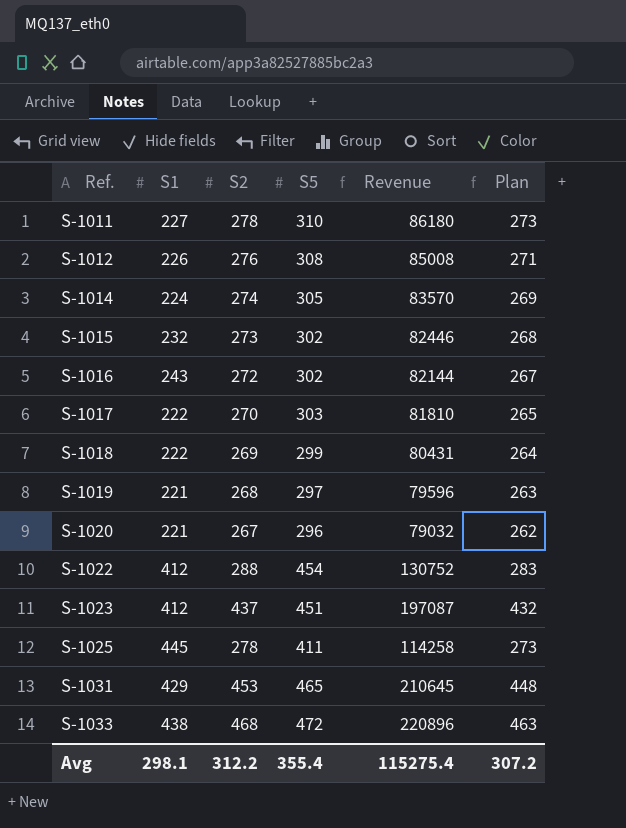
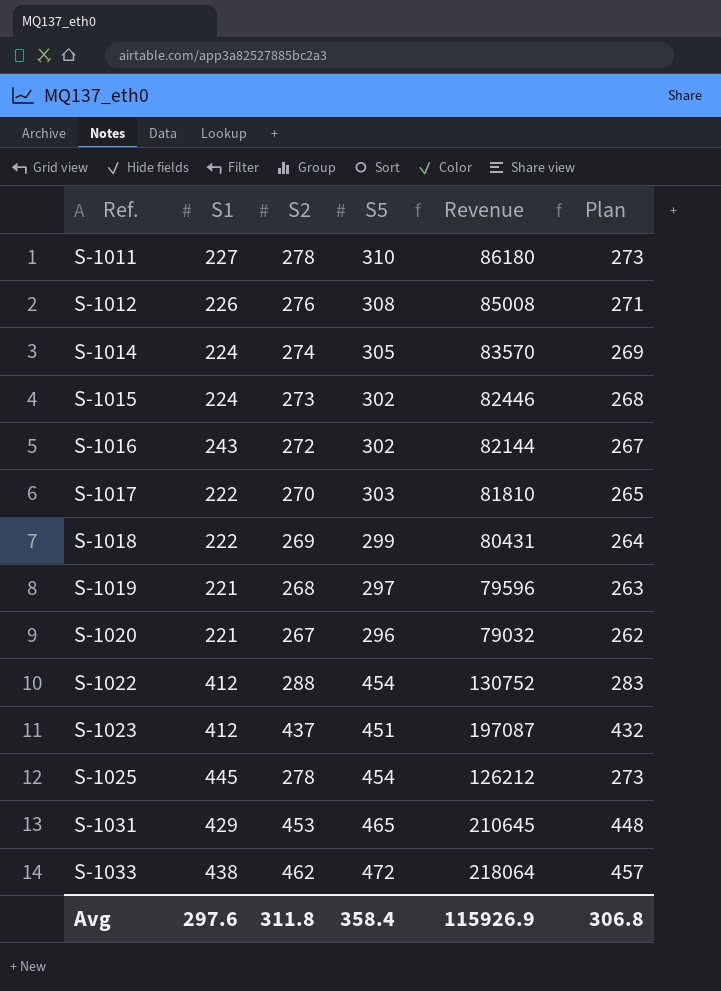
S-1015 | S1: 232 -> 224
S-1025 | S5: 411 -> 454
S-1025 | Revenue: 114258 -> 126212
S-1033 | S2: 468 -> 462
S-1033 | Revenue: 220896 -> 218064
S-1033 | Plan: 463 -> 457
Avg | S1: 298.1 -> 297.6
Avg | S2: 312.2 -> 311.8
Avg | S5: 355.4 -> 358.4
Avg | Revenue: 115275.4 -> 115926.9
Avg | Plan: 307.2 -> 306.8

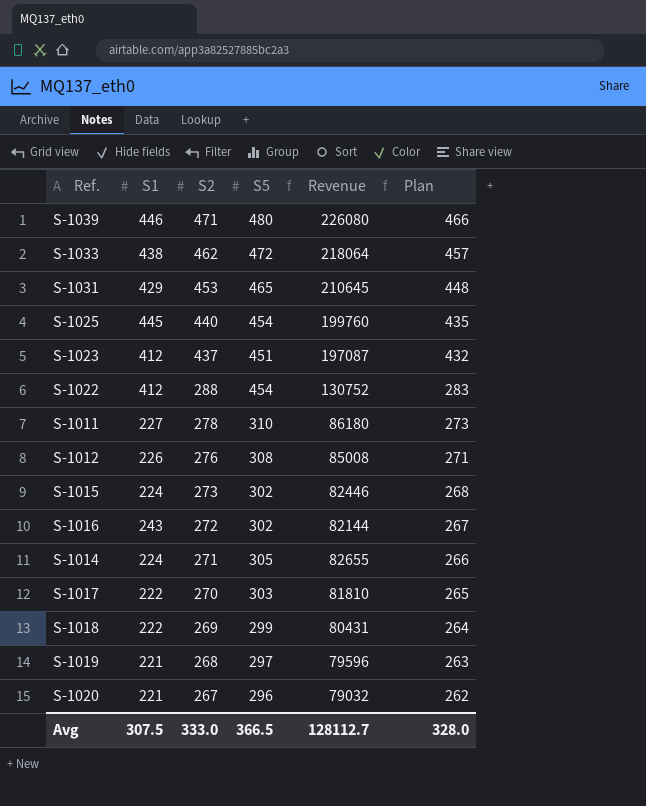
row order: Ref. ascending -> S2 descending
row S-1039: none -> 446 | 471 | 480 | 226080 | 466
S-1025 | S2: 278 -> 440
S-1025 | Revenue: 126212 -> 199760
S-1025 | Plan: 273 -> 435
S-1014 | S2: 274 -> 271
S-1014 | Revenue: 83570 -> 82655
S-1014 | Plan: 269 -> 266
Avg | S1: 297.6 -> 307.5
Avg | S2: 311.8 -> 333.0
Avg | S5: 358.4 -> 366.5
Avg | Revenue: 115926.9 -> 128112.7
Avg | Plan: 306.8 -> 328.0

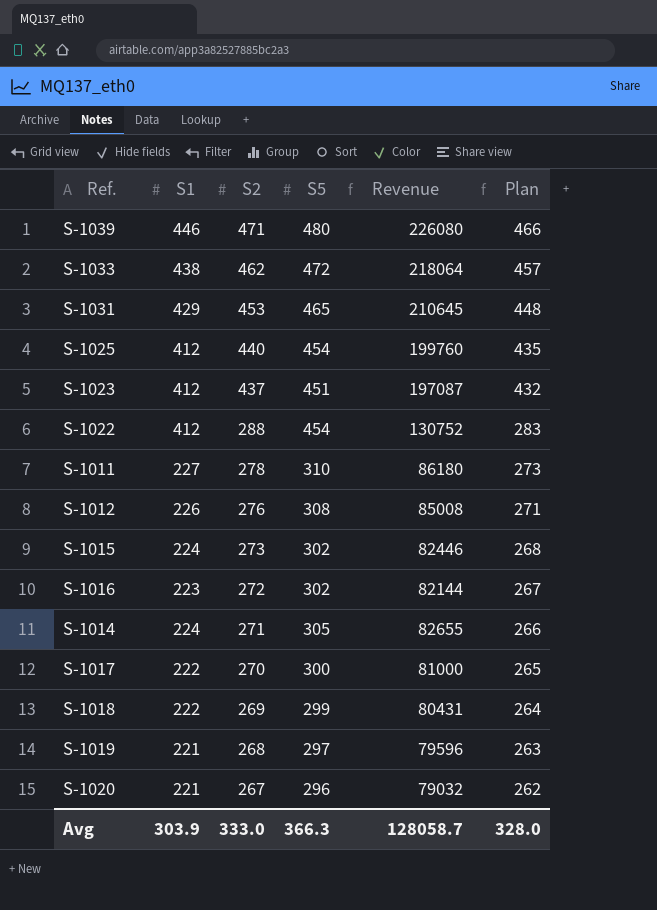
S-1025 | S1: 445 -> 412
S-1016 | S1: 243 -> 223
S-1017 | S5: 303 -> 300
S-1017 | Revenue: 81810 -> 81000
Avg | S1: 307.5 -> 303.9
Avg | S5: 366.5 -> 366.3
Avg | Revenue: 128112.7 -> 128058.7

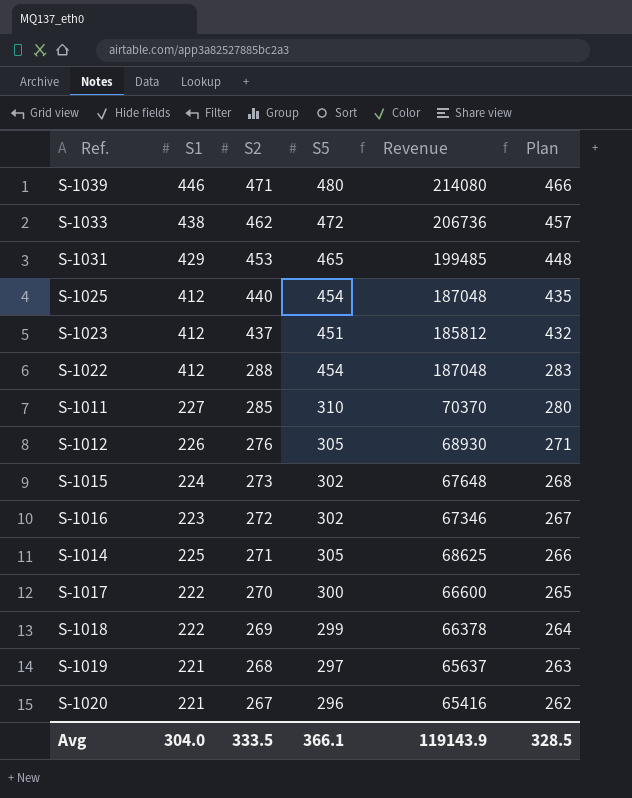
column Revenue | formula: [S2] * [S5] -> [S1] * [S5]
S-1011 | S2: 278 -> 285
S-1011 | Plan: 273 -> 280
S-1012 | S5: 308 -> 305
S-1014 | S1: 224 -> 225
Avg | S1: 303.9 -> 304.0
Avg | S2: 333.0 -> 333.5
Avg | S5: 366.3 -> 366.1
Avg | Revenue: 128058.7 -> 119143.9
Avg | Plan: 328.0 -> 328.5

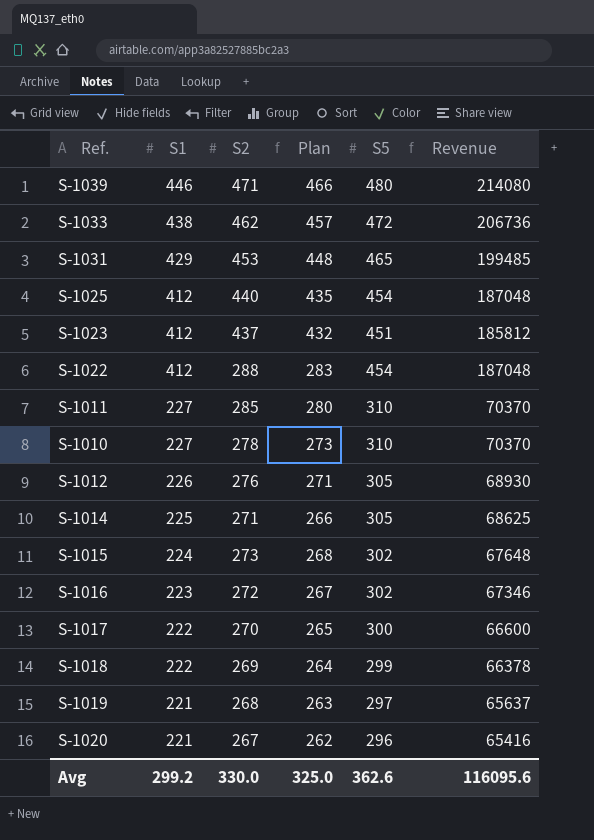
row order: S2 descending -> S1 descending
column Plan | position: 6 -> 4
row S-1010: none -> 227 | 278 | 273 | 310 | 70370
Avg | S1: 304.0 -> 299.2
Avg | S2: 333.5 -> 330.0
Avg | Plan: 328.5 -> 325.0
Avg | S5: 366.1 -> 362.6
Avg | Revenue: 119143.9 -> 116095.6

